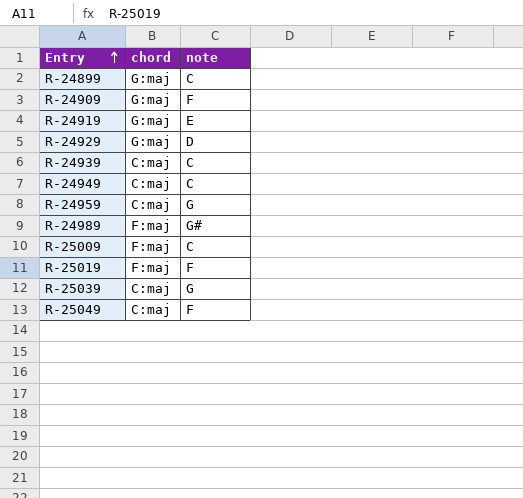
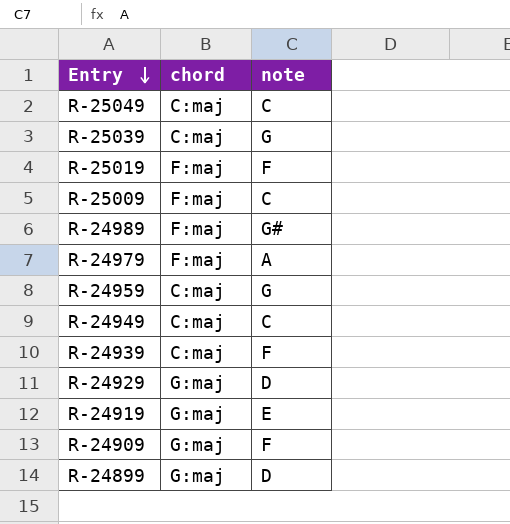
row order: Entry ascending -> Entry descending
R-25049 | note: F -> C
row R-24979: none -> F:maj | A
R-24939 | note: C -> F
R-24899 | note: C -> D

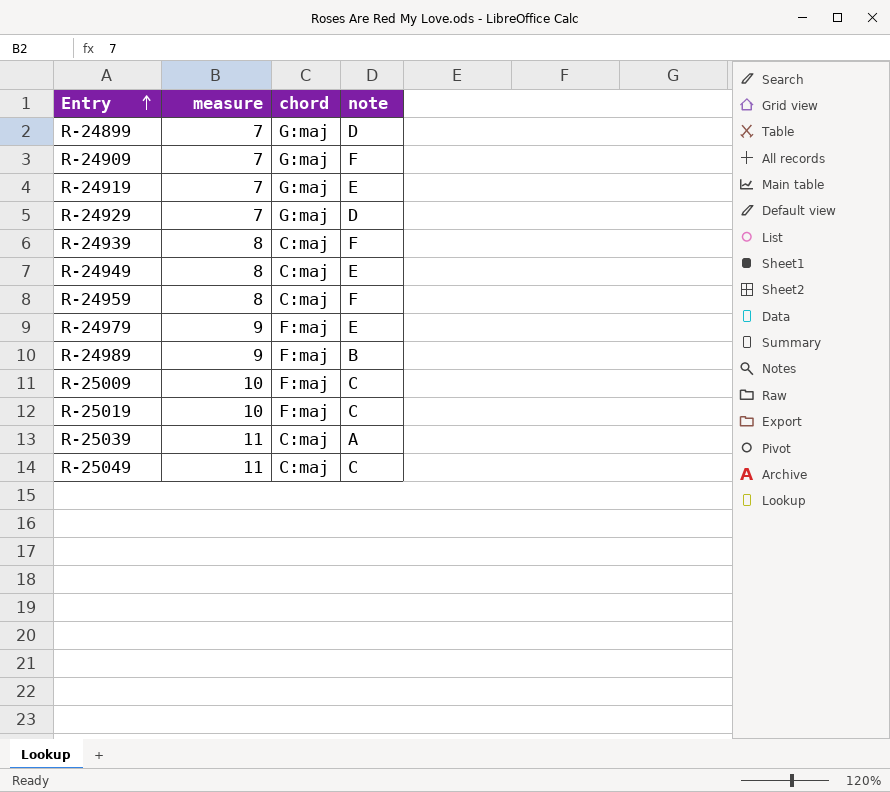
row order: Entry descending -> Entry ascending
column measure | position: none -> 2
R-24949 | note: C -> E
R-24959 | note: G -> F
R-24979 | note: A -> E
R-24989 | note: G# -> B
R-25019 | note: F -> C
R-25039 | note: G -> A

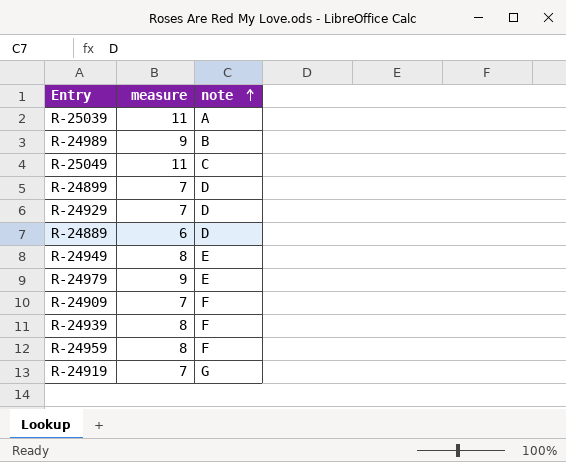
row order: Entry ascending -> note ascending
column chord | position: 3 -> none
row R-25009: 10 | F:maj | C -> none
row R-25019: 10 | F:maj | C -> none
row R-24889: none -> 6 | D
R-24919 | note: E -> G

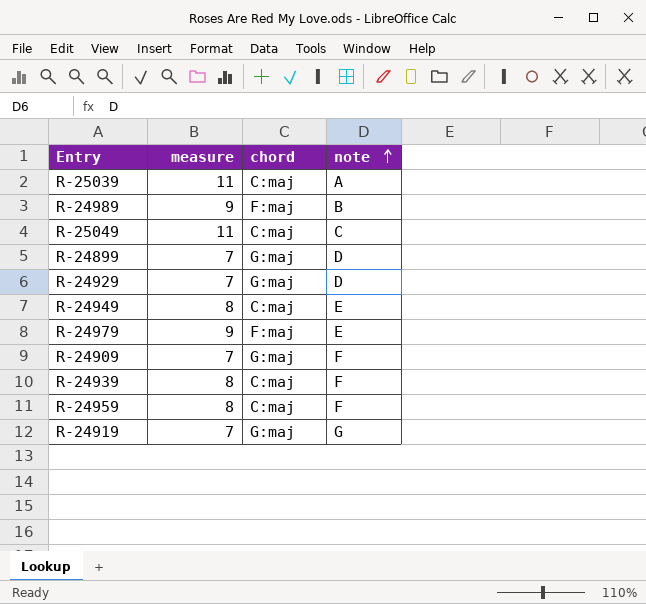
column chord | position: none -> 3
row R-24889: 6 | D -> none

